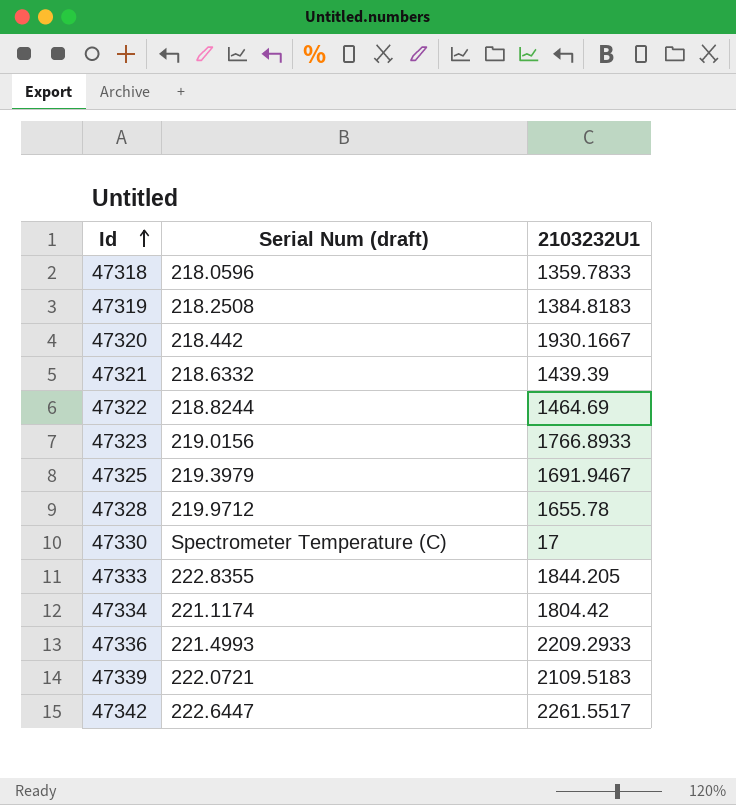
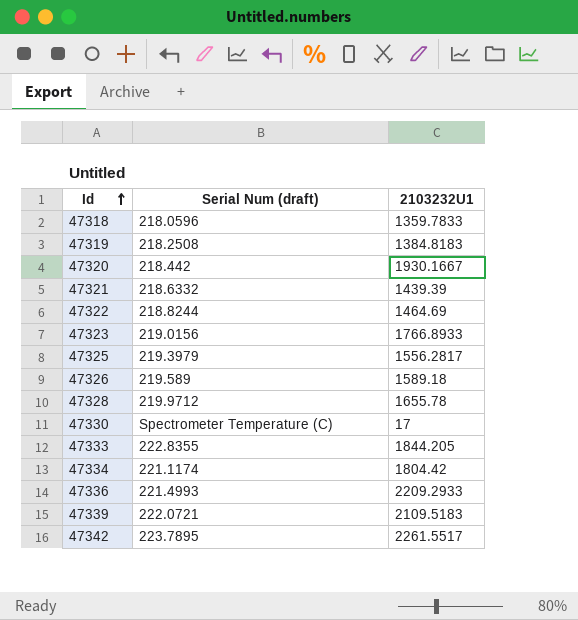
47325 | 2103232U1: 1691.9467 -> 1556.2817
row 47326: none -> 219.589 | 1589.18
47342 | Serial Num (draft): 222.6447 -> 223.7895

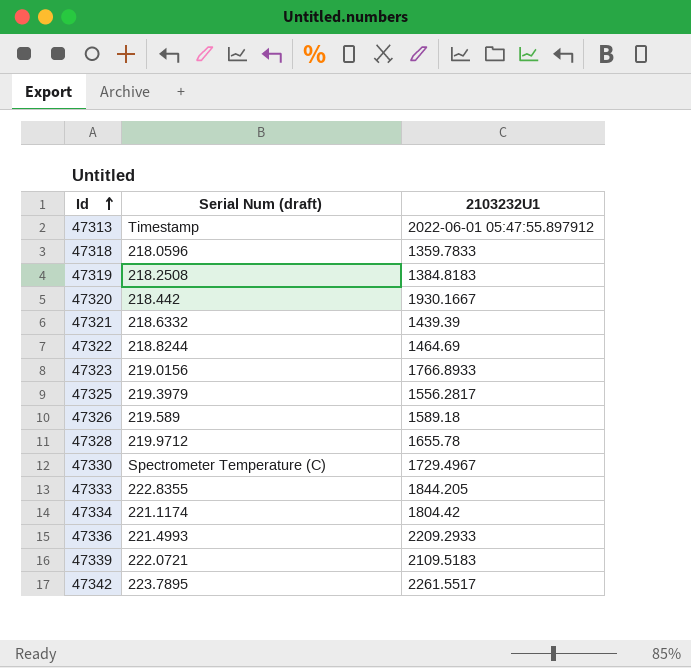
row 47313: none -> Timestamp | 2022-06-01 05:47:55.897912
47330 | 2103232U1: 17 -> 1729.4967

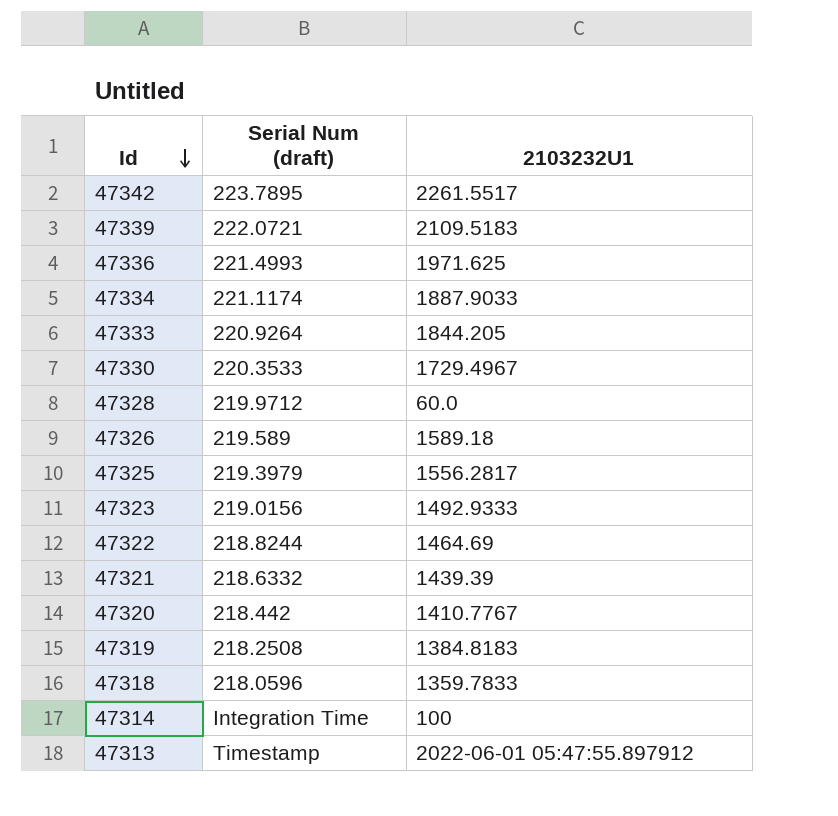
row order: Id ascending -> Id descending
47336 | 2103232U1: 2209.2933 -> 1971.625
47334 | 2103232U1: 1804.42 -> 1887.9033
47333 | Serial Num (draft): 222.8355 -> 220.9264
47330 | Serial Num (draft): Spectrometer Temperature (C) -> 220.3533
47328 | 2103232U1: 1655.78 -> 60.0
47323 | 2103232U1: 1766.8933 -> 1492.9333
47320 | 2103232U1: 1930.1667 -> 1410.7767
row 47314: none -> Integration Time | 100

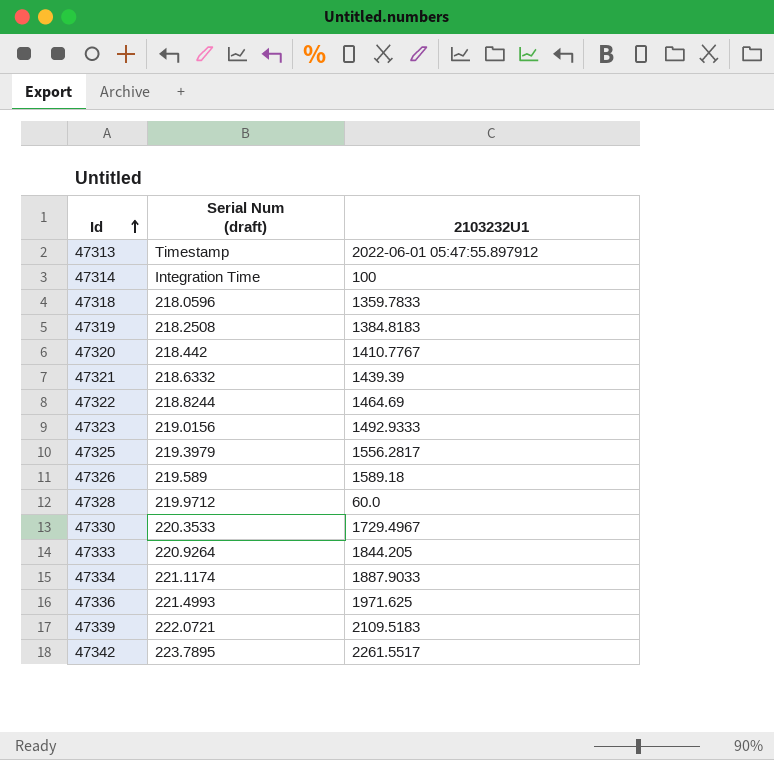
row order: Id descending -> Id ascending

